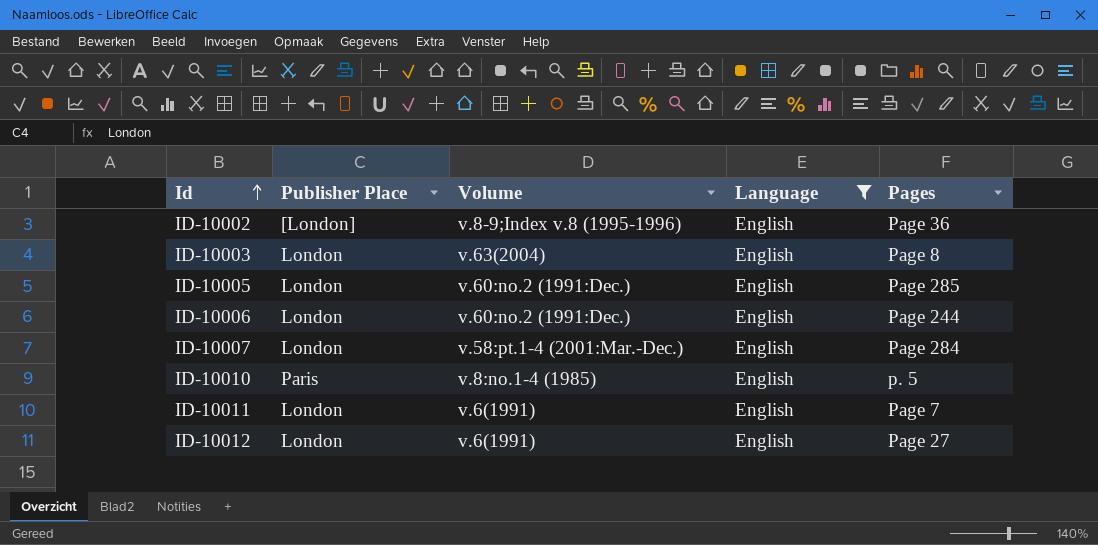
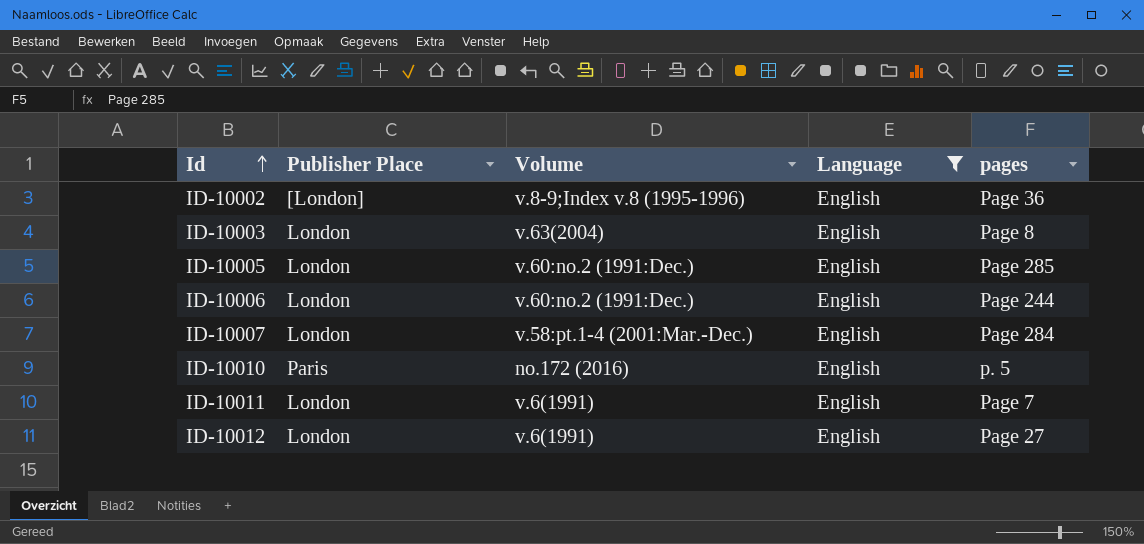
column name: Pages -> pages
ID-10010 | Volume: v.8:no.1-4 (1985) -> no.172 (2016)

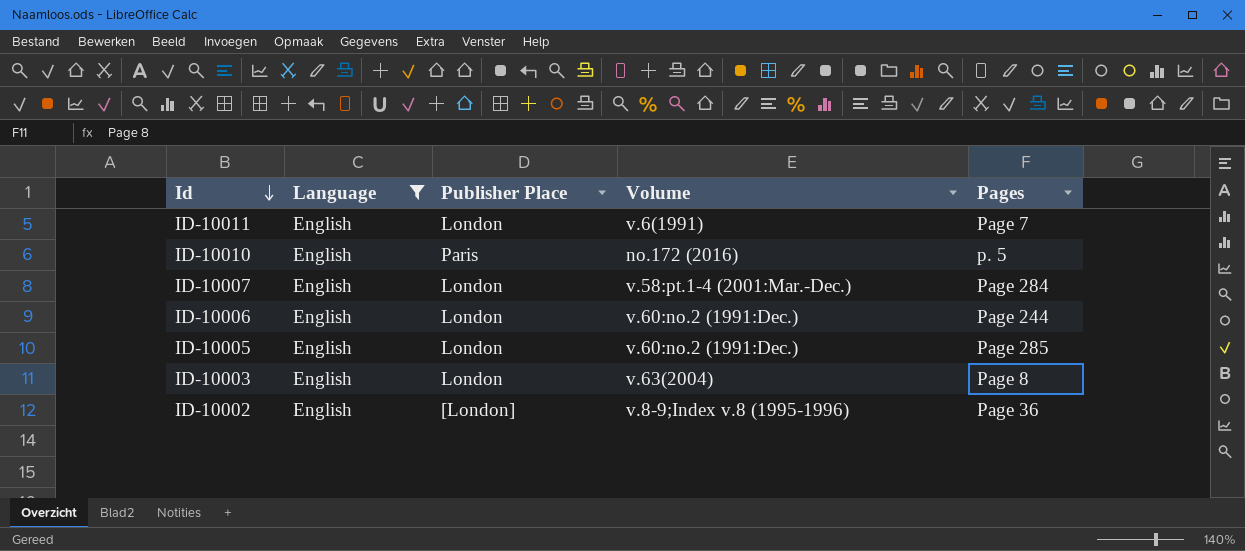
row order: Id ascending -> Id descending
column Language | position: 4 -> 2
column name: pages -> Pages
row ID-10012: London | v.6(1991) | English | Page 27 -> none

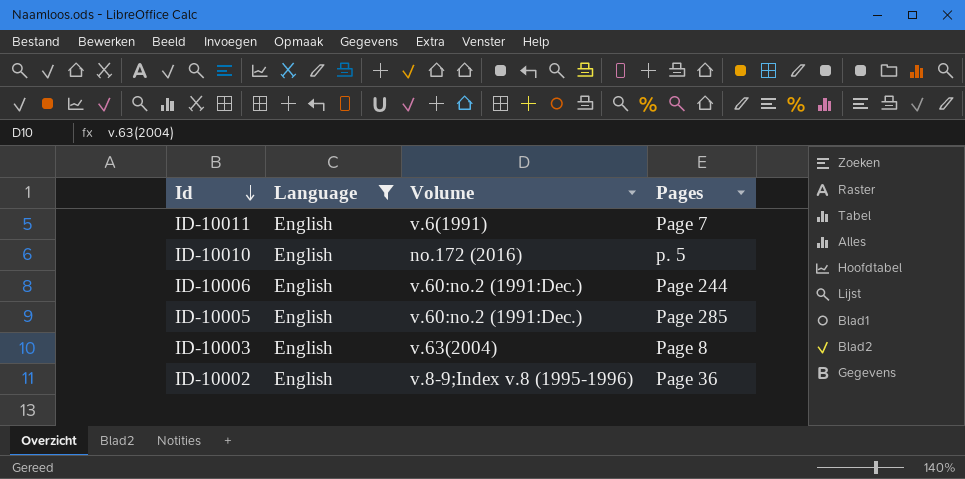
column Publisher Place | position: 3 -> none
row ID-10007: English | London | v.58:pt.1-4 (2001:Mar.-Dec.) | Page 284 -> none

